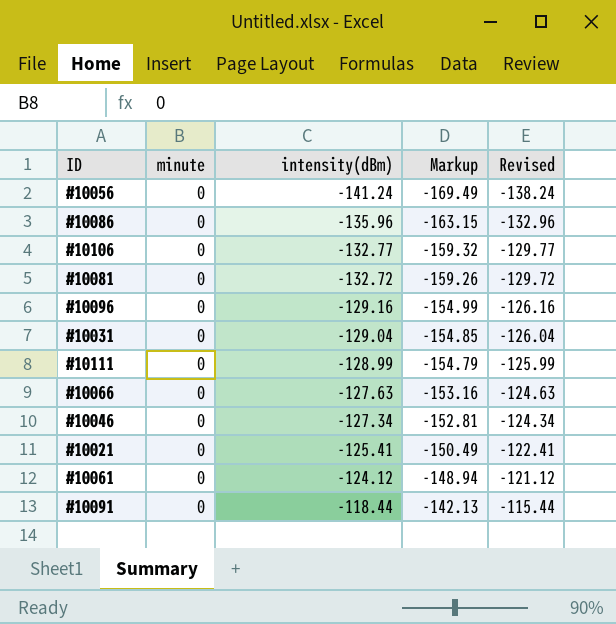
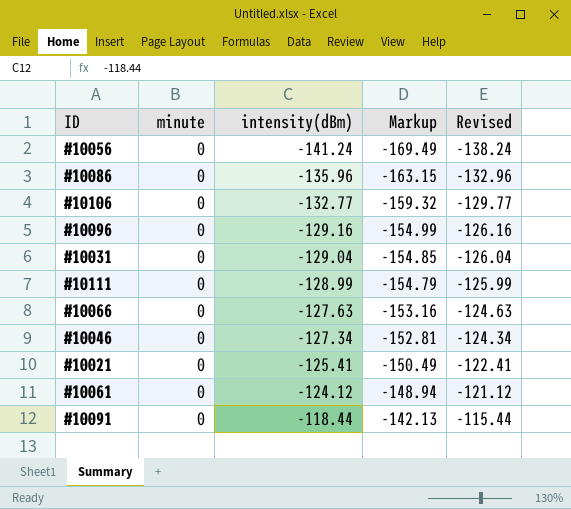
row #10081: 0 | -132.72 | -159.26 | -129.72 -> none

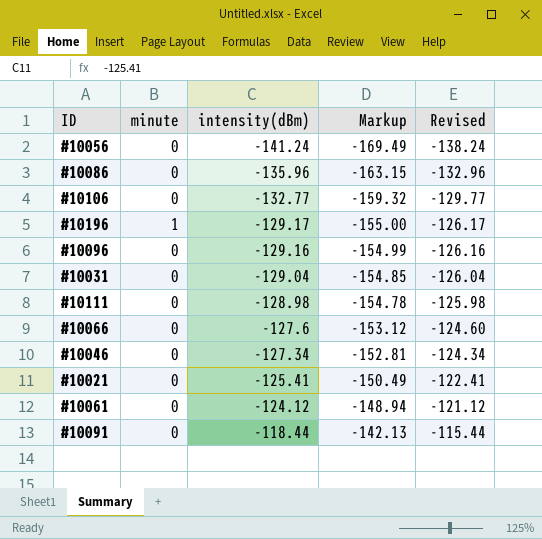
row #10196: none -> 1 | -129.17 | -155.00 | -126.17
#10111 | intensity(dBm): -128.99 -> -128.98
#10111 | Markup: -154.79 -> -154.78
#10111 | Revised: -125.99 -> -125.98
#10066 | intensity(dBm): -127.63 -> -127.6
#10066 | Markup: -153.16 -> -153.12
#10066 | Revised: -124.63 -> -124.60

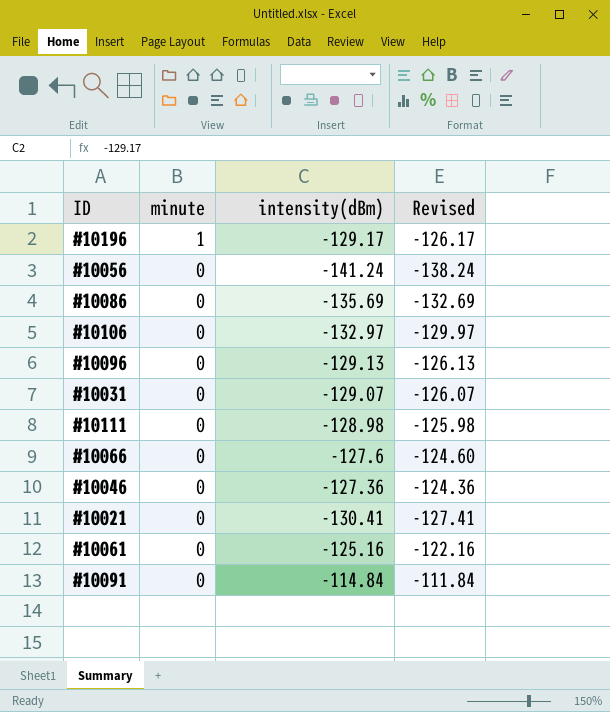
row order: intensity(dBm) ascending -> minute descending
column Markup | formula: [intensity(dBm)] * 1.2 -> none
#10086 | intensity(dBm): -135.96 -> -135.69
#10086 | Revised: -132.96 -> -132.69
#10106 | intensity(dBm): -132.77 -> -132.97
#10106 | Revised: -129.77 -> -129.97
#10096 | intensity(dBm): -129.16 -> -129.13
#10096 | Revised: -126.16 -> -126.13
#10031 | intensity(dBm): -129.04 -> -129.07
#10031 | Revised: -126.04 -> -126.07
#10046 | intensity(dBm): -127.34 -> -127.36
#10046 | Revised: -124.34 -> -124.36
#10021 | intensity(dBm): -125.41 -> -130.41
#10021 | Revised: -122.41 -> -127.41
#10061 | intensity(dBm): -124.12 -> -125.16
#10061 | Revised: -121.12 -> -122.16
#10091 | intensity(dBm): -118.44 -> -114.84
#10091 | Revised: -115.44 -> -111.84

